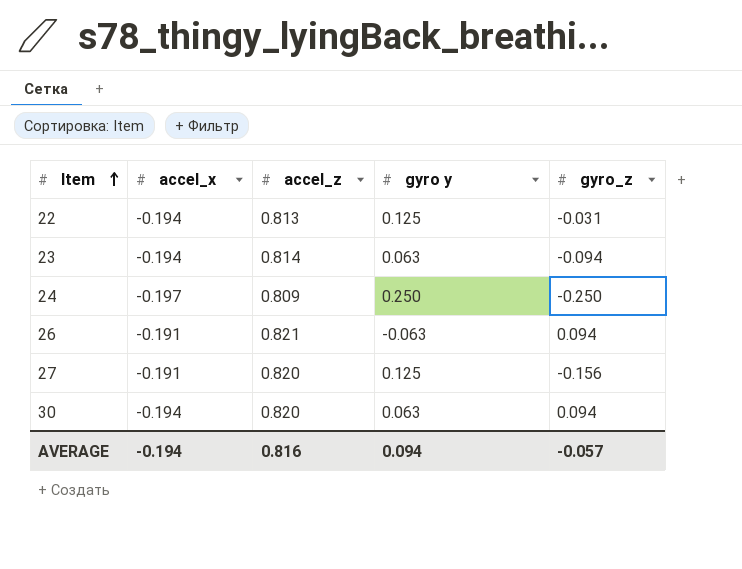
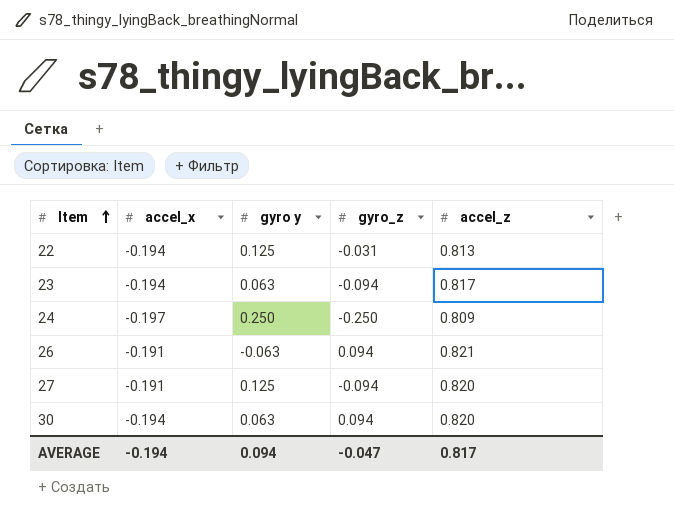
column accel_z | position: 3 -> 5
23 | accel_z: 0.814 -> 0.817
27 | gyro_z: -0.156 -> -0.094
AVERAGE | gyro_z: -0.057 -> -0.047
AVERAGE | accel_z: 0.816 -> 0.817

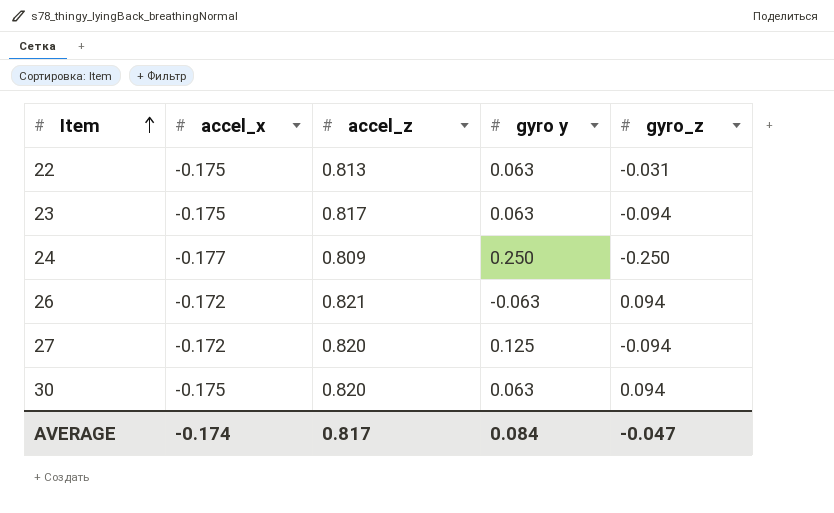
column accel_z | position: 5 -> 3
22 | accel_x: -0.194 -> -0.175
22 | gyro y: 0.125 -> 0.063
23 | accel_x: -0.194 -> -0.175
24 | accel_x: -0.197 -> -0.177
26 | accel_x: -0.191 -> -0.172
27 | accel_x: -0.191 -> -0.172
30 | accel_x: -0.194 -> -0.175
AVERAGE | accel_x: -0.194 -> -0.174
AVERAGE | gyro y: 0.094 -> 0.084

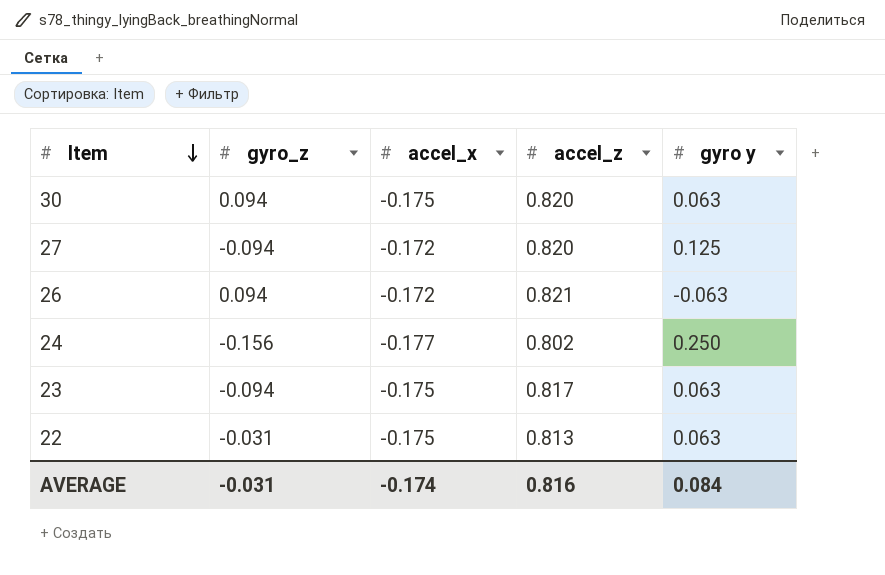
row order: Item ascending -> Item descending
column gyro_z | position: 5 -> 2
24 | gyro_z: -0.250 -> -0.156
24 | accel_z: 0.809 -> 0.802
AVERAGE | gyro_z: -0.047 -> -0.031
AVERAGE | accel_z: 0.817 -> 0.816

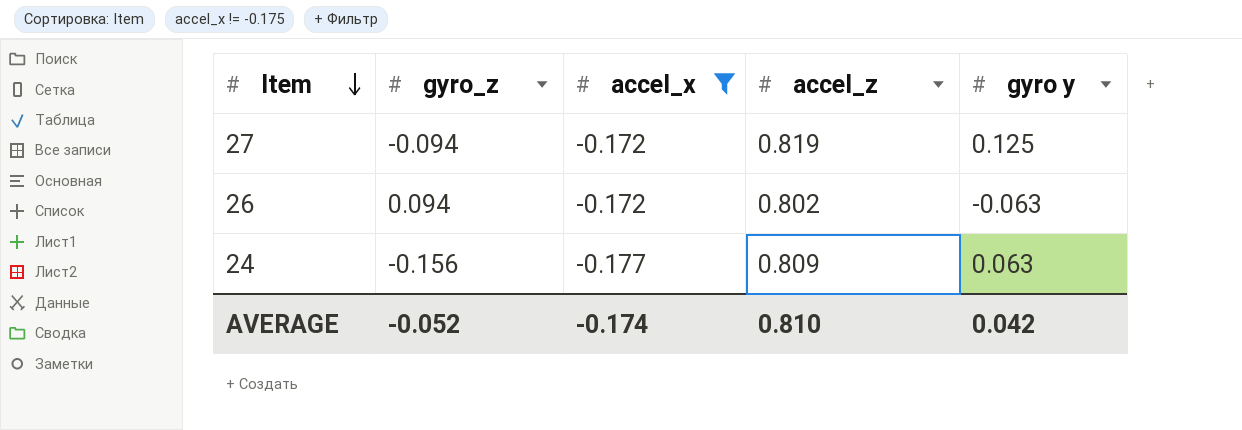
filter: none -> accel_x != -0.175
27 | accel_z: 0.820 -> 0.819
26 | accel_z: 0.821 -> 0.802
24 | accel_z: 0.802 -> 0.809
24 | gyro y: 0.250 -> 0.063
AVERAGE | gyro_z: -0.031 -> -0.052
AVERAGE | accel_z: 0.816 -> 0.810
AVERAGE | gyro y: 0.084 -> 0.042

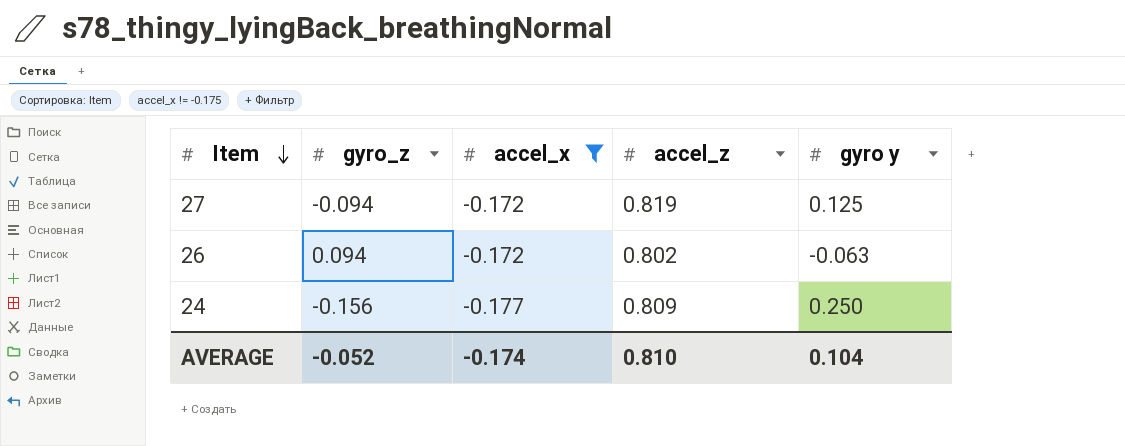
24 | gyro y: 0.063 -> 0.250
AVERAGE | gyro y: 0.042 -> 0.104

